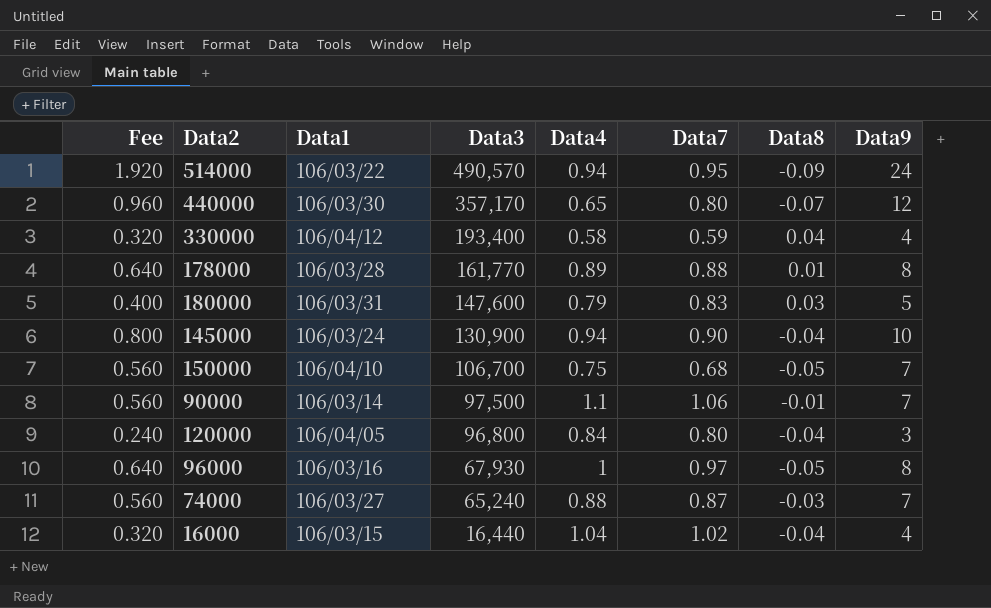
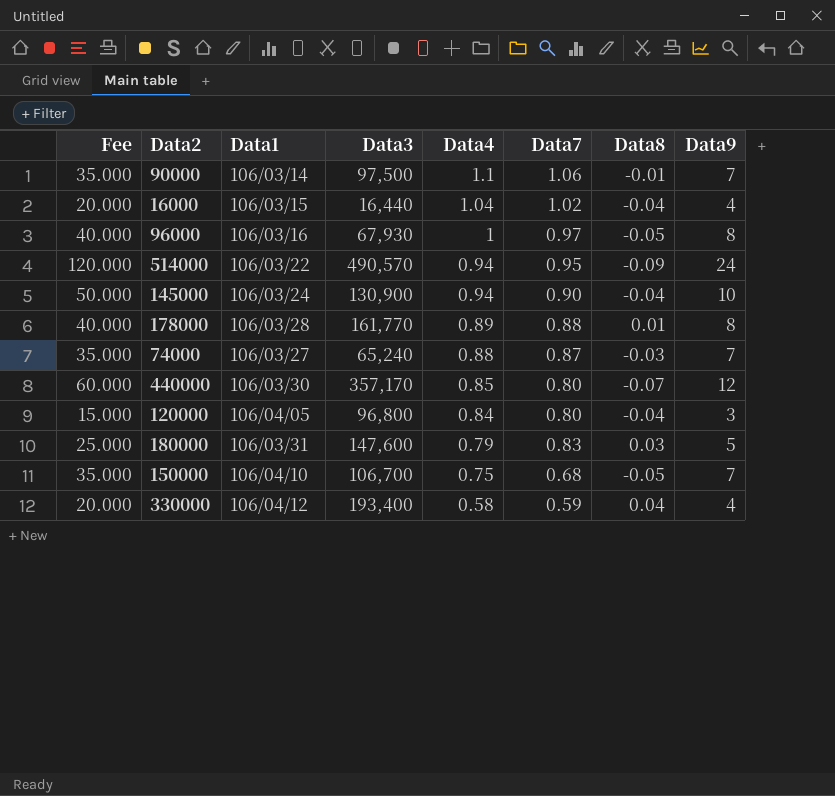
row order: Data3 descending -> Data4 descending
column Fee | formula: [Data9] * 0.08 -> [Data9] * 5
440000 | Data4: 0.65 -> 0.85

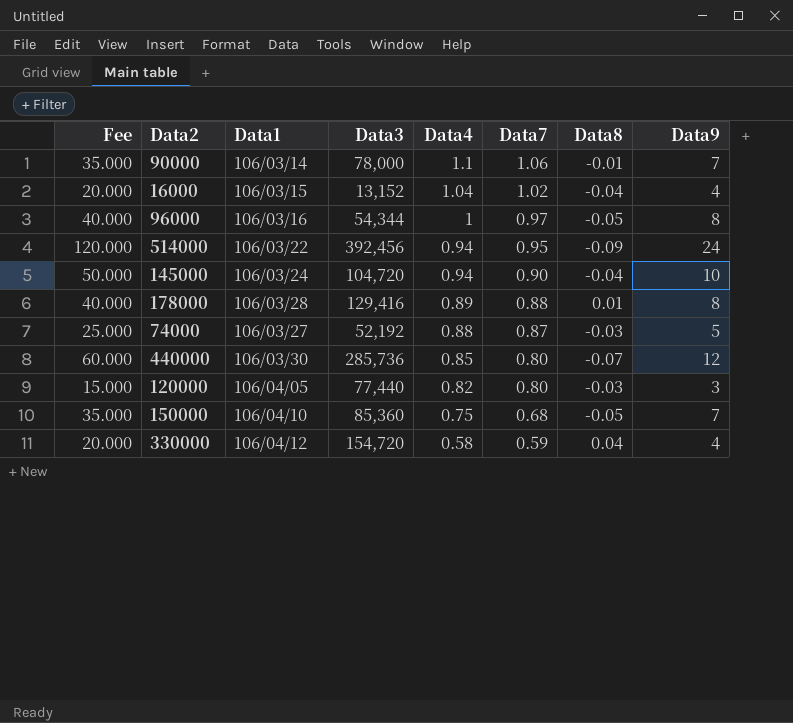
row 180000: 25.000 | 106/03/31 | 147,600 | 0.79 | 0.83 | 0.03 | 5 -> none
90000 | Data3: 97,500 -> 78,000
16000 | Data3: 16,440 -> 13,152
96000 | Data3: 67,930 -> 54,344
514000 | Data3: 490,570 -> 392,456
145000 | Data3: 130,900 -> 104,720
178000 | Data3: 161,770 -> 129,416
74000 | Fee: 35.000 -> 25.000
74000 | Data3: 65,240 -> 52,192
74000 | Data9: 7 -> 5
440000 | Data3: 357,170 -> 285,736
120000 | Data3: 96,800 -> 77,440
120000 | Data4: 0.84 -> 0.82
120000 | Data8: -0.04 -> -0.03
150000 | Data3: 106,700 -> 85,360
330000 | Data3: 193,400 -> 154,720

